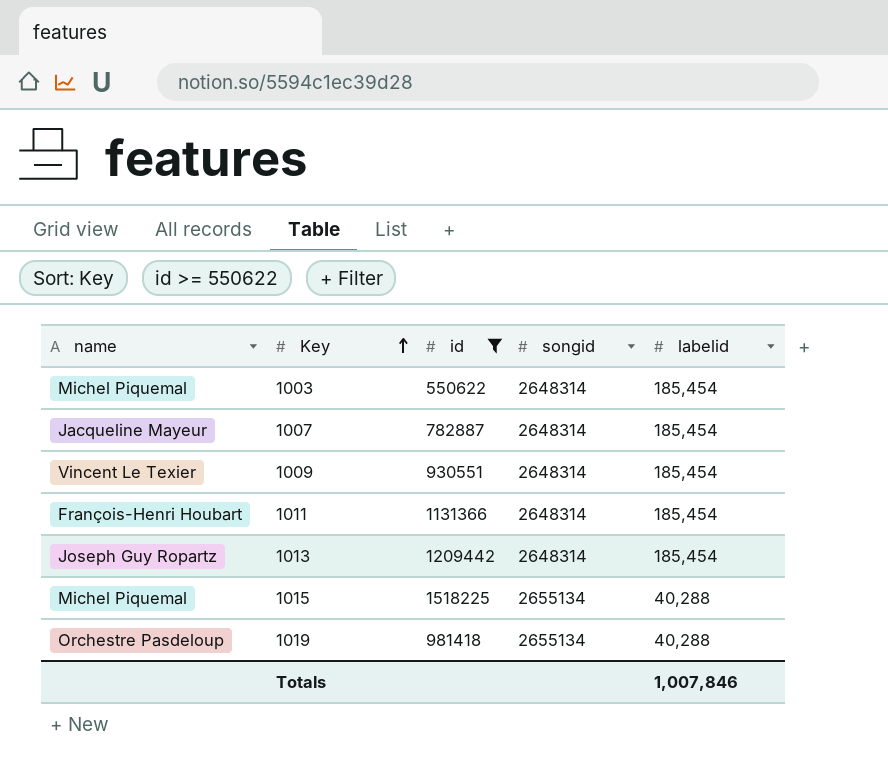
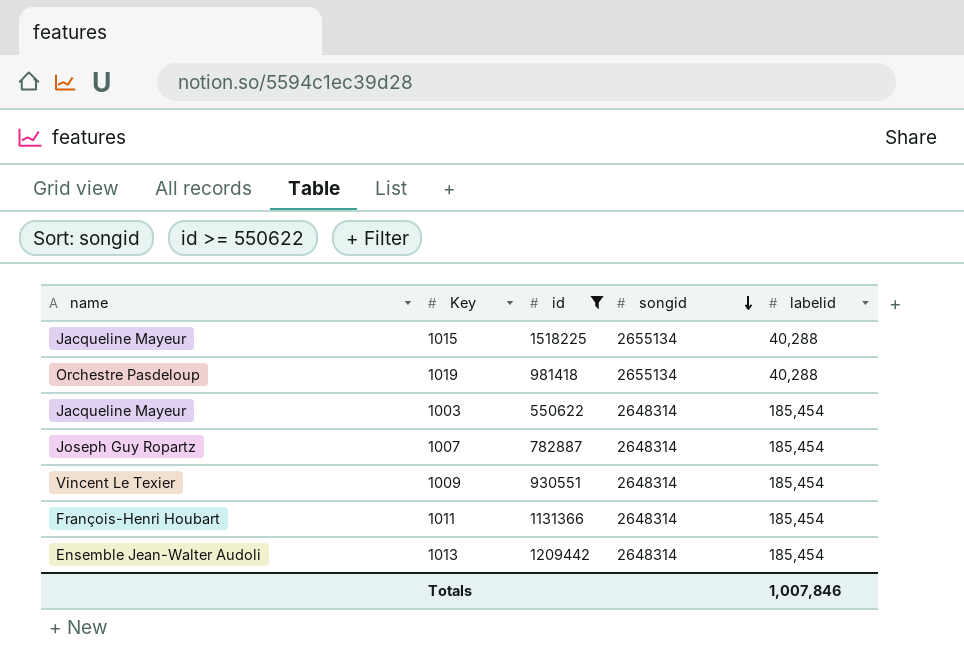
row order: Key ascending -> songid descending
1015 | name: Michel Piquemal -> Jacqueline Mayeur
1003 | name: Michel Piquemal -> Jacqueline Mayeur
1007 | name: Jacqueline Mayeur -> Joseph Guy Ropartz
1013 | name: Joseph Guy Ropartz -> Ensemble Jean-Walter Audoli

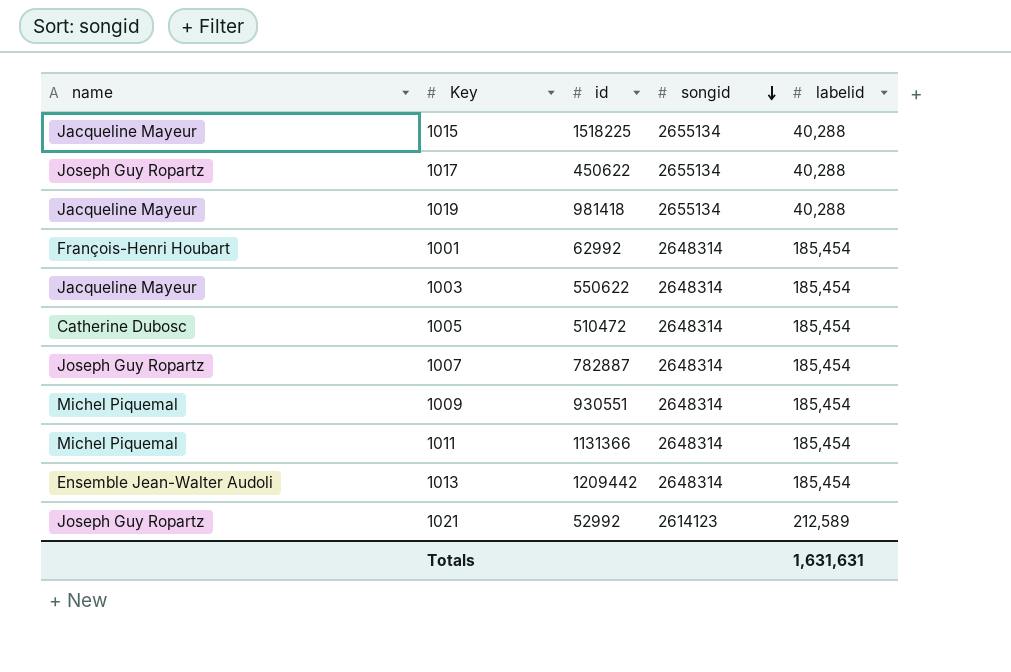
filter: id >= 550622 -> none
1019 | name: Orchestre Pasdeloup -> Jacqueline Mayeur
1009 | name: Vincent Le Texier -> Michel Piquemal
1011 | name: François-Henri Houbart -> Michel Piquemal
Totals | labelid: 1,007,846 -> 1,631,631

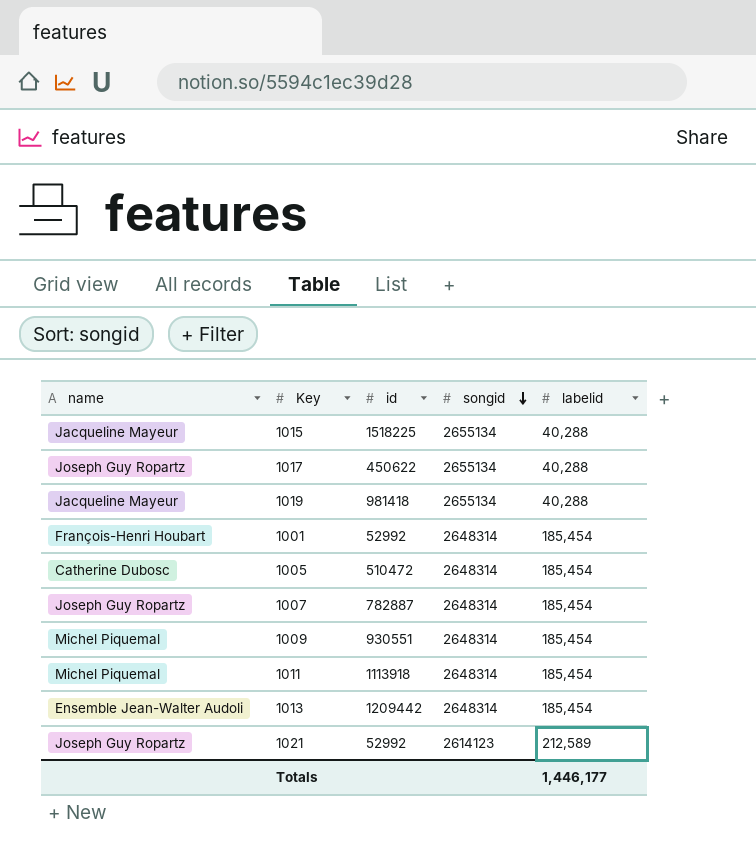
row 1003: Jacqueline Mayeur | 550622 | 2648314 | 185,454 -> none
1001 | id: 62992 -> 52992
1011 | id: 1131366 -> 1113918
Totals | labelid: 1,631,631 -> 1,446,177

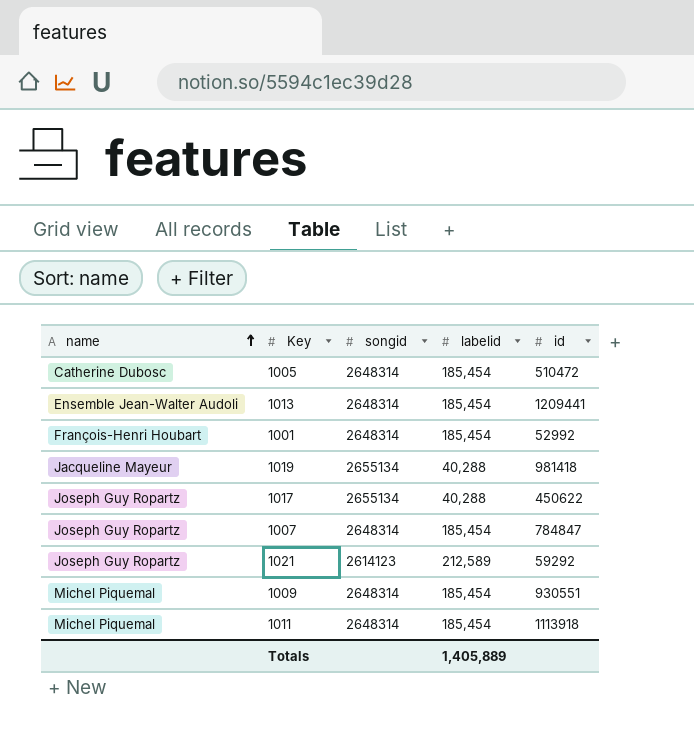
row order: songid descending -> name ascending
column id | position: 3 -> 5
row 1015: Jacqueline Mayeur | 1518225 | 2655134 | 40,288 -> none
1013 | id: 1209442 -> 1209441
1007 | id: 782887 -> 784847
1021 | id: 52992 -> 59292
Totals | labelid: 1,446,177 -> 1,405,889

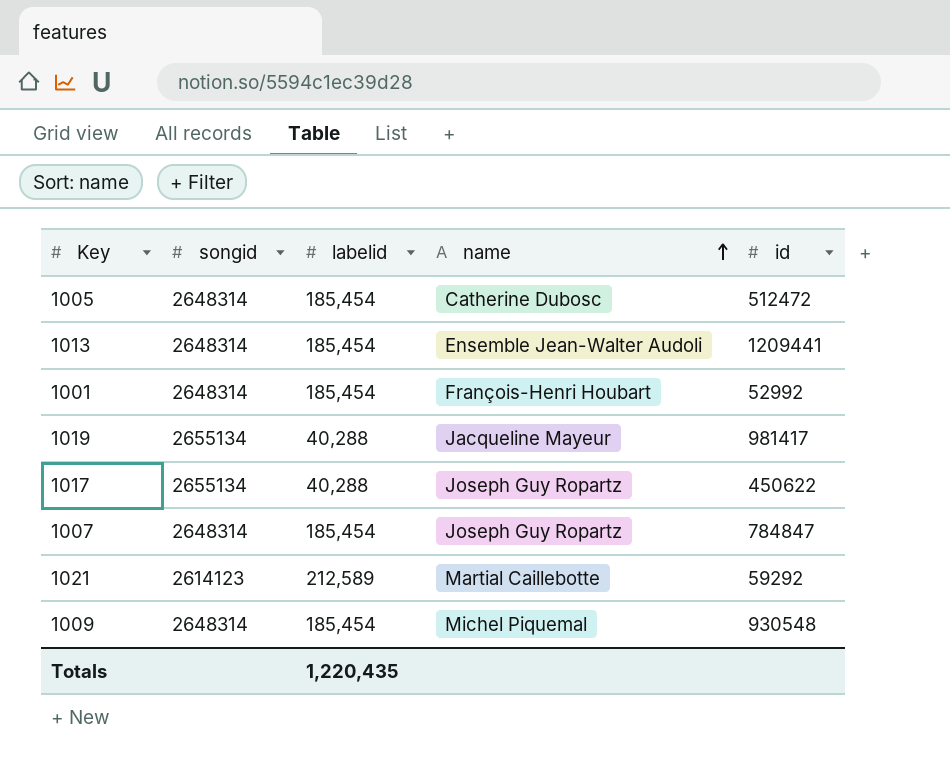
column name | position: 1 -> 4
row 1011: Michel Piquemal | 2648314 | 185,454 | 1113918 -> none
1005 | id: 510472 -> 512472
1019 | id: 981418 -> 981417
1021 | name: Joseph Guy Ropartz -> Martial Caillebotte
1009 | id: 930551 -> 930548
Totals | labelid: 1,405,889 -> 1,220,435

